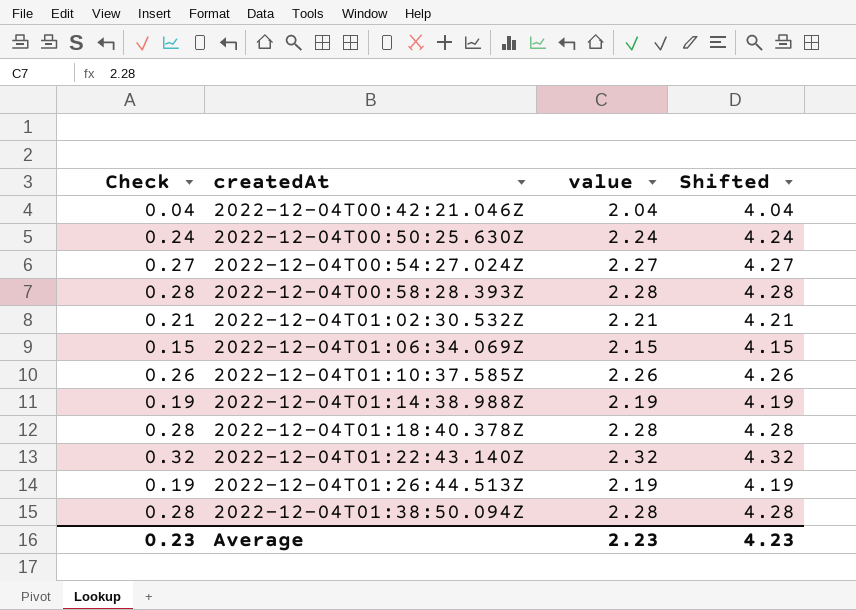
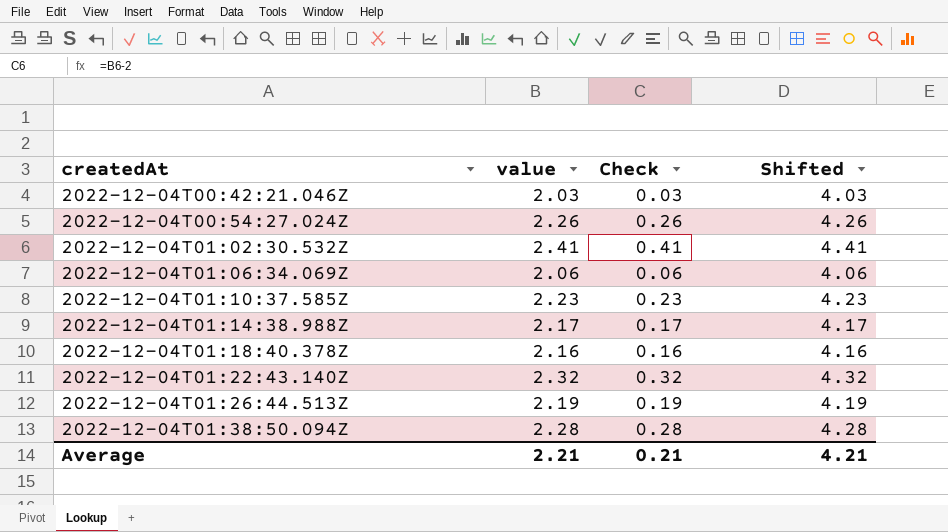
column Check | position: 1 -> 3
row 2022-12-04T00:50:25.630Z: 0.24 | 2.24 | 4.24 -> none
row 2022-12-04T00:58:28.393Z: 0.28 | 2.28 | 4.28 -> none
2022-12-04T00:42:21.046Z | value: 2.04 -> 2.03
2022-12-04T00:42:21.046Z | Check: 0.04 -> 0.03
2022-12-04T00:42:21.046Z | Shifted: 4.04 -> 4.03
2022-12-04T00:54:27.024Z | value: 2.27 -> 2.26
2022-12-04T00:54:27.024Z | Check: 0.27 -> 0.26
2022-12-04T00:54:27.024Z | Shifted: 4.27 -> 4.26
2022-12-04T01:02:30.532Z | value: 2.21 -> 2.41
2022-12-04T01:02:30.532Z | Check: 0.21 -> 0.41
2022-12-04T01:02:30.532Z | Shifted: 4.21 -> 4.41
2022-12-04T01:06:34.069Z | value: 2.15 -> 2.06
2022-12-04T01:06:34.069Z | Check: 0.15 -> 0.06
2022-12-04T01:06:34.069Z | Shifted: 4.15 -> 4.06
2022-12-04T01:10:37.585Z | value: 2.26 -> 2.23
2022-12-04T01:10:37.585Z | Check: 0.26 -> 0.23
2022-12-04T01:10:37.585Z | Shifted: 4.26 -> 4.23
2022-12-04T01:14:38.988Z | value: 2.19 -> 2.17
2022-12-04T01:14:38.988Z | Check: 0.19 -> 0.17
2022-12-04T01:14:38.988Z | Shifted: 4.19 -> 4.17
2022-12-04T01:18:40.378Z | value: 2.28 -> 2.16
2022-12-04T01:18:40.378Z | Check: 0.28 -> 0.16
2022-12-04T01:18:40.378Z | Shifted: 4.28 -> 4.16
Average | value: 2.23 -> 2.21
Average | Check: 0.23 -> 0.21
Average | Shifted: 4.23 -> 4.21

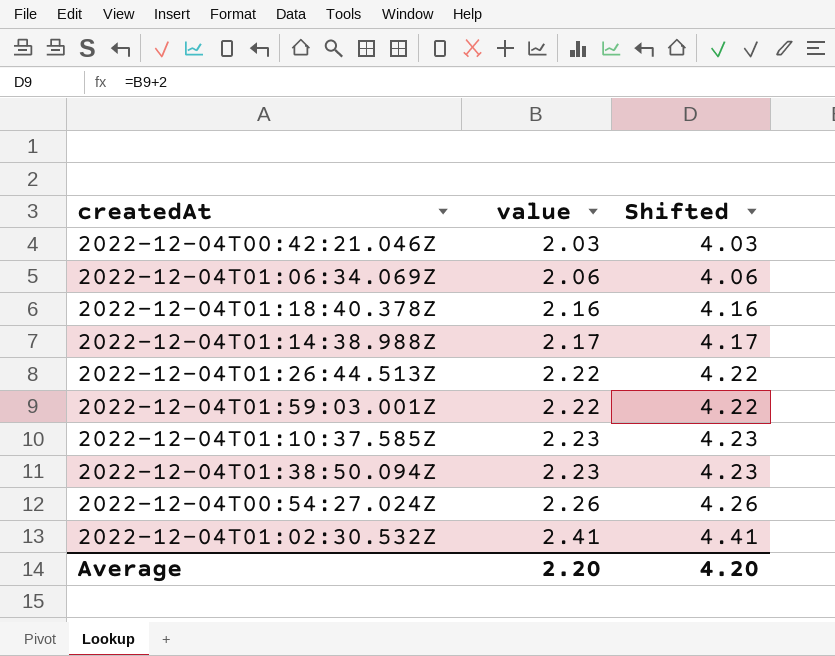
row order: createdAt ascending -> value ascending
column Check | formula: [value] - 2 -> none
row 2022-12-04T01:22:43.140Z: 2.32 | 0.32 | 4.32 -> none
2022-12-04T01:26:44.513Z | value: 2.19 -> 2.22
2022-12-04T01:26:44.513Z | Shifted: 4.19 -> 4.22
row 2022-12-04T01:59:03.001Z: none -> 2.22 | 4.22
2022-12-04T01:38:50.094Z | value: 2.28 -> 2.23
2022-12-04T01:38:50.094Z | Shifted: 4.28 -> 4.23
Average | value: 2.21 -> 2.20
Average | Shifted: 4.21 -> 4.20

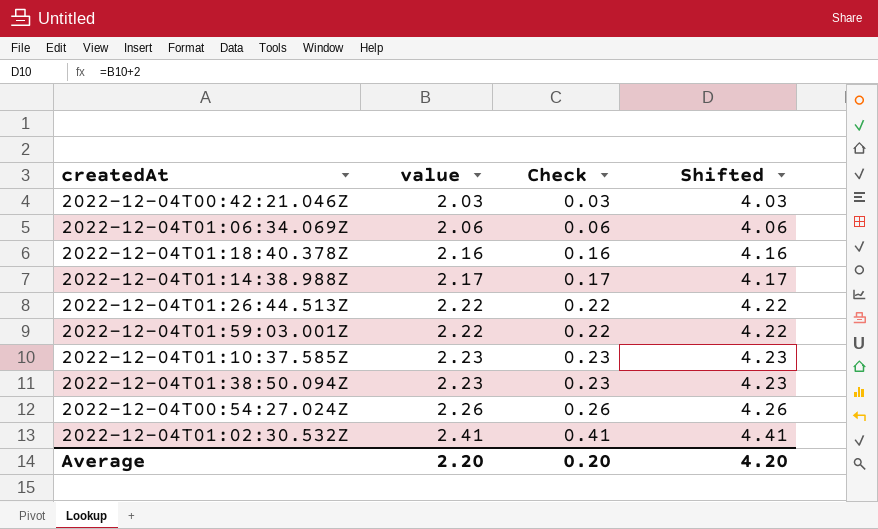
column Check | formula: none -> [value] - 2

